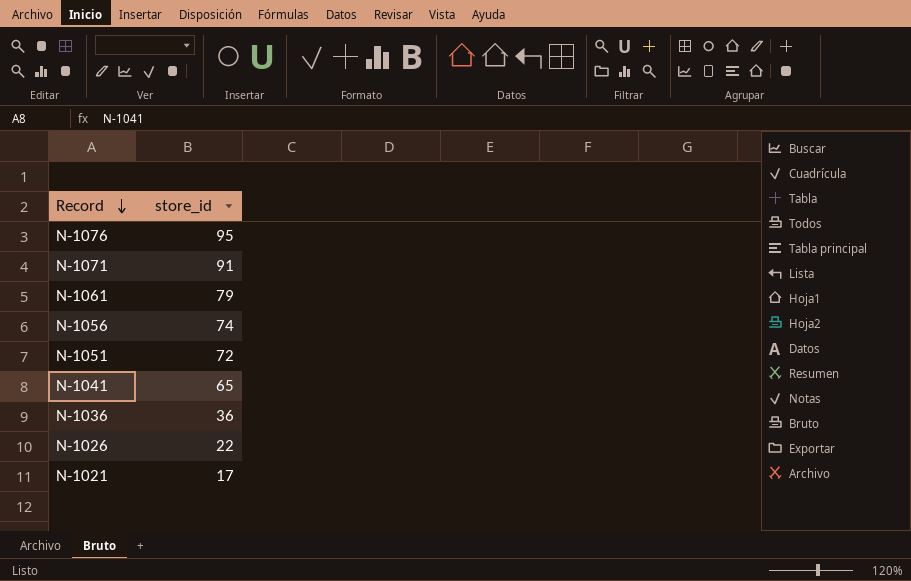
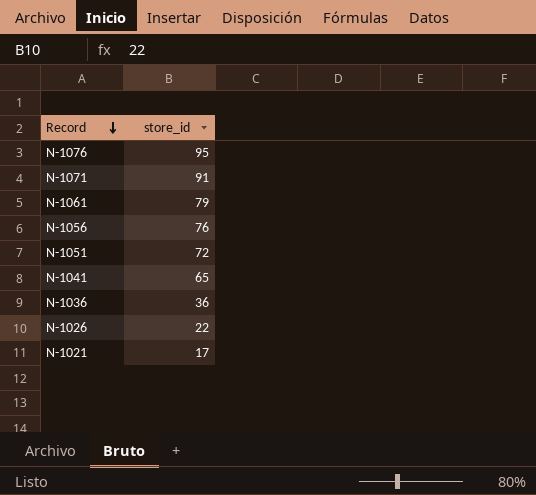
N-1056 | store_id: 74 -> 76

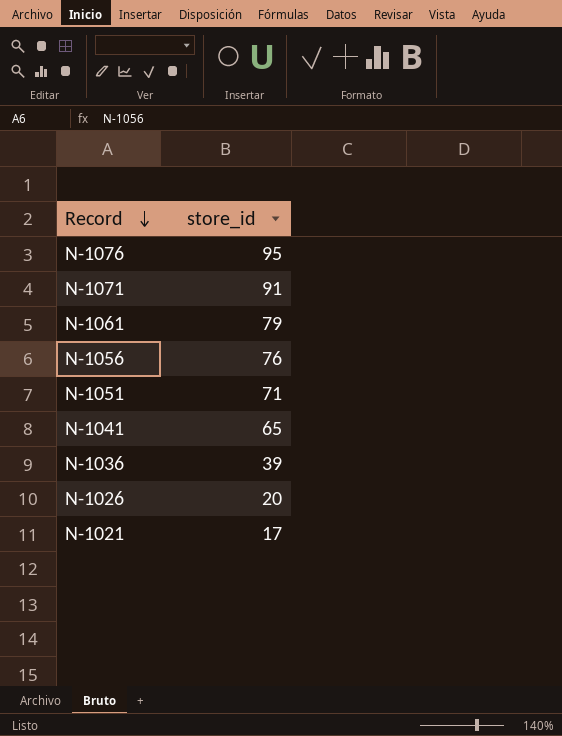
N-1051 | store_id: 72 -> 71
N-1036 | store_id: 36 -> 39
N-1026 | store_id: 22 -> 20

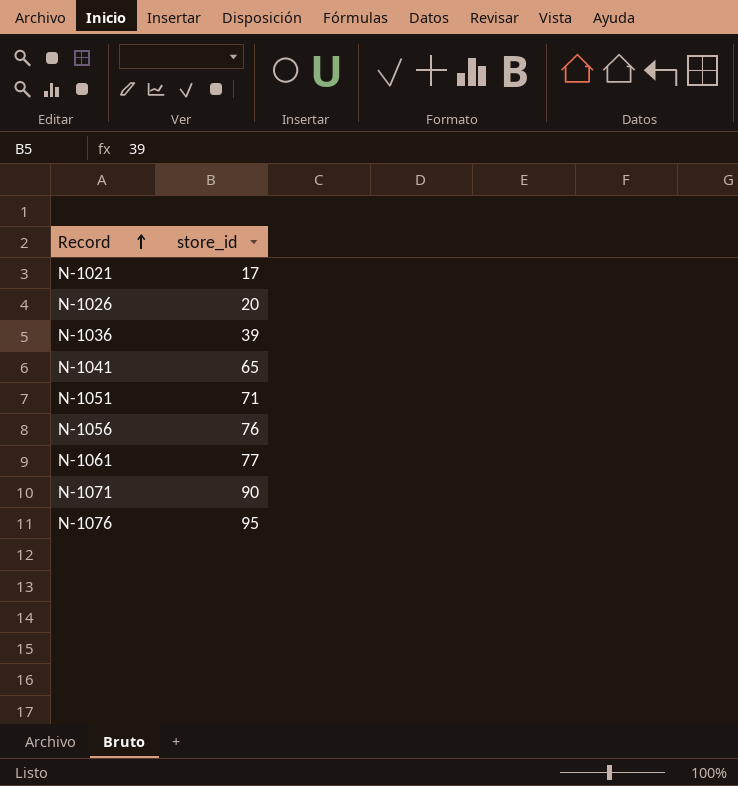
row order: Record descending -> Record ascending
N-1061 | store_id: 79 -> 77
N-1071 | store_id: 91 -> 90

